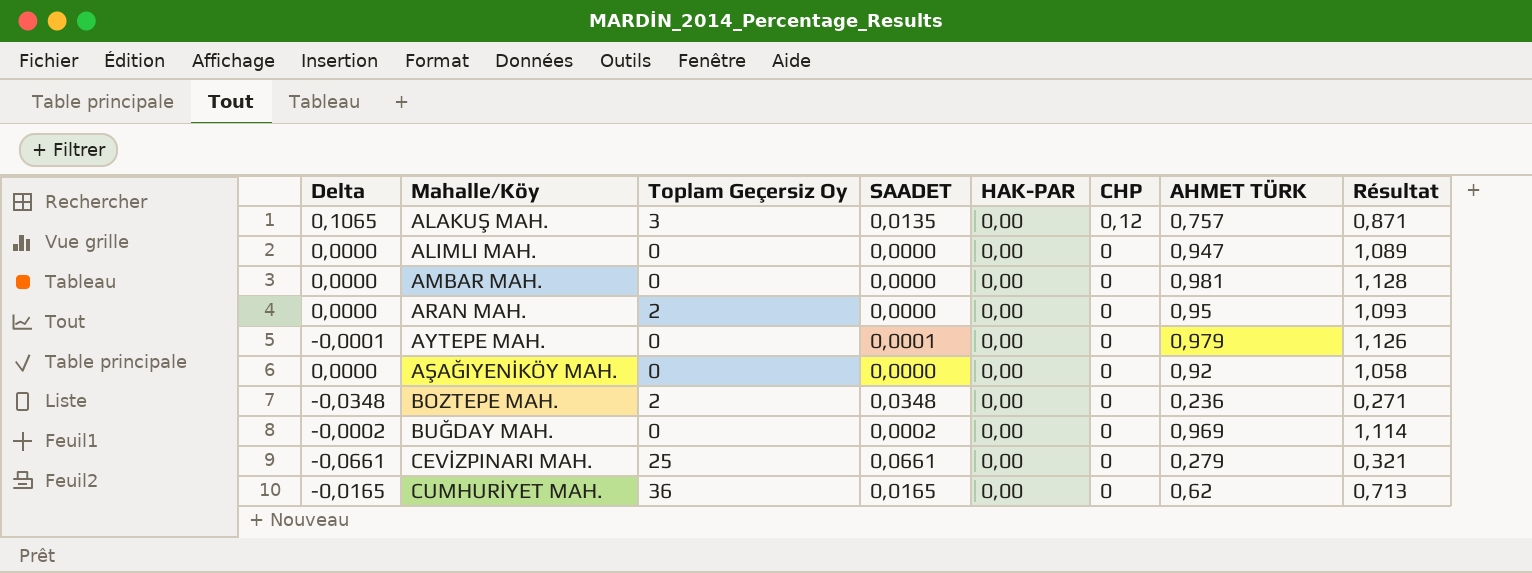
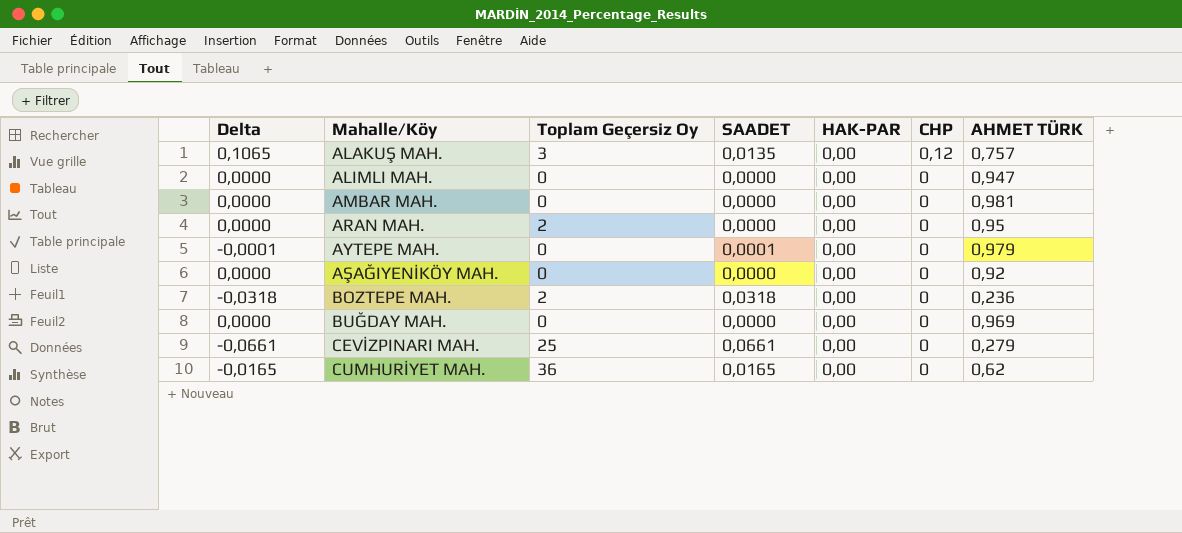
column Résultat | formula: [AHMET TÜRK] * 1,15 -> none
BOZTEPE MAH. | Delta: -0,0348 -> -0,0318
BOZTEPE MAH. | SAADET: 0,0348 -> 0,0318
BUĞDAY MAH. | Delta: -0,0002 -> 0,0000
BUĞDAY MAH. | SAADET: 0,0002 -> 0,0000

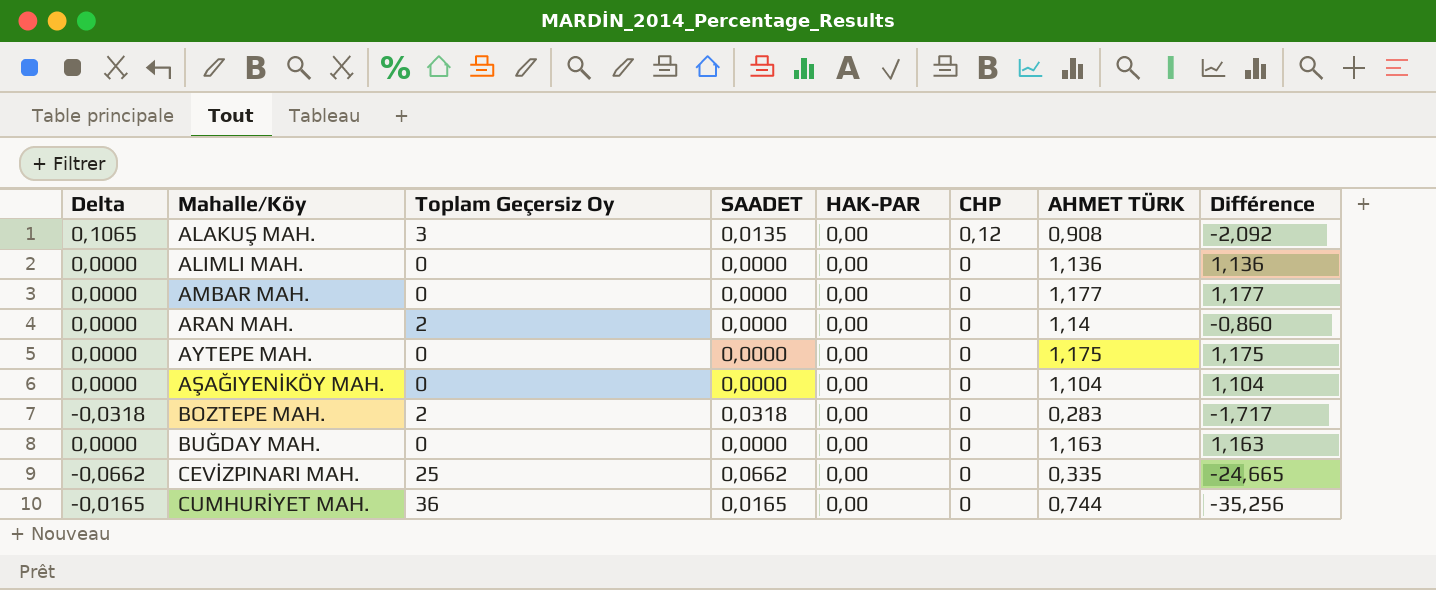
column Différence | formula: none -> [AHMET TÜRK] - [Toplam Geçersiz Oy]
ALAKUŞ MAH. | AHMET TÜRK: 0,757 -> 0,908
ALIMLI MAH. | AHMET TÜRK: 0,947 -> 1,136
AMBAR MAH. | AHMET TÜRK: 0,981 -> 1,177
ARAN MAH. | AHMET TÜRK: 0,95 -> 1,14
AYTEPE MAH. | Delta: -0,0001 -> 0,0000
AYTEPE MAH. | SAADET: 0,0001 -> 0,0000
AYTEPE MAH. | AHMET TÜRK: 0,979 -> 1,175
AŞAĞIYENİKÖY MAH. | AHMET TÜRK: 0,92 -> 1,104
BOZTEPE MAH. | AHMET TÜRK: 0,236 -> 0,283
BUĞDAY MAH. | AHMET TÜRK: 0,969 -> 1,163
CEVİZPINARI MAH. | Delta: -0,0661 -> -0,0662
CEVİZPINARI MAH. | SAADET: 0,0661 -> 0,0662
CEVİZPINARI MAH. | AHMET TÜRK: 0,279 -> 0,335
CUMHURİYET MAH. | AHMET TÜRK: 0,62 -> 0,744

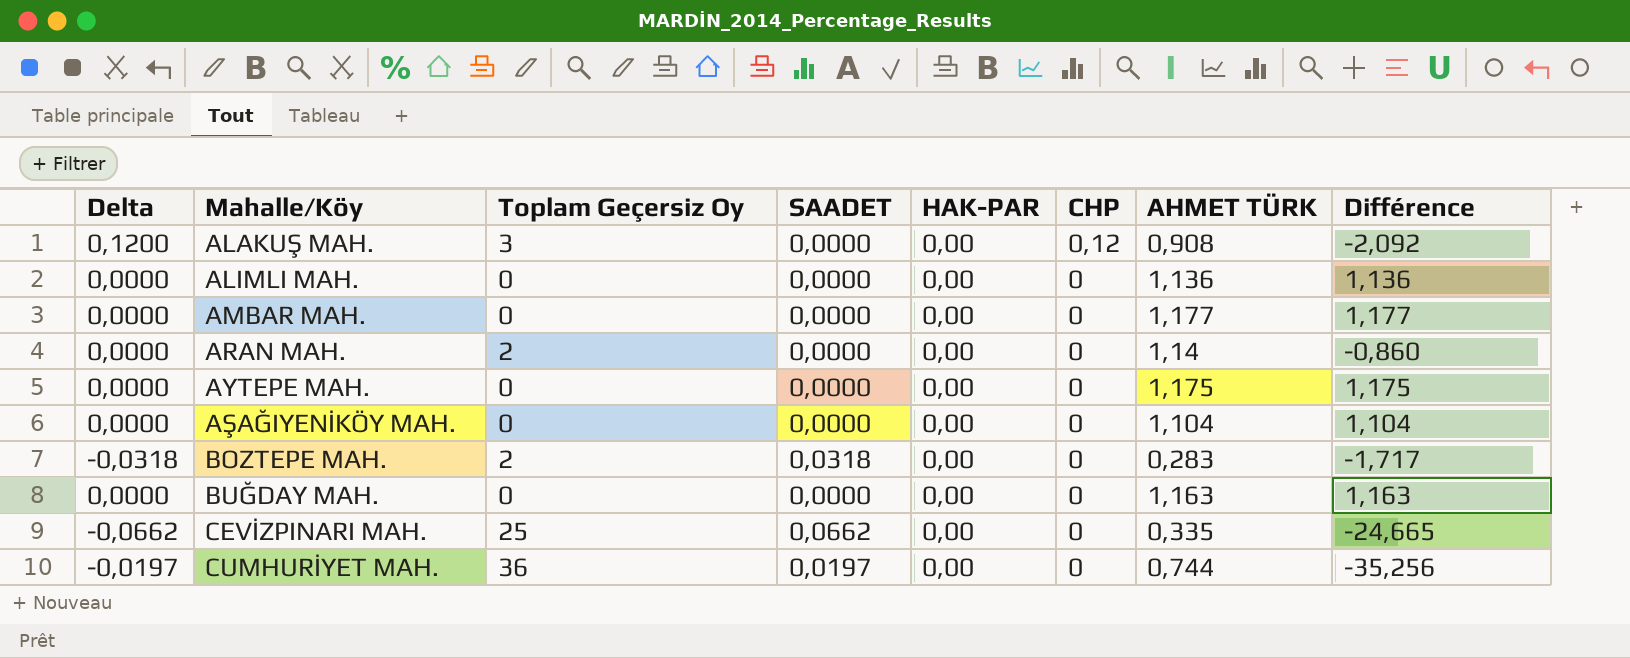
ALAKUŞ MAH. | Delta: 0,1065 -> 0,1200
ALAKUŞ MAH. | SAADET: 0,0135 -> 0,0000
CUMHURİYET MAH. | Delta: -0,0165 -> -0,0197
CUMHURİYET MAH. | SAADET: 0,0165 -> 0,0197

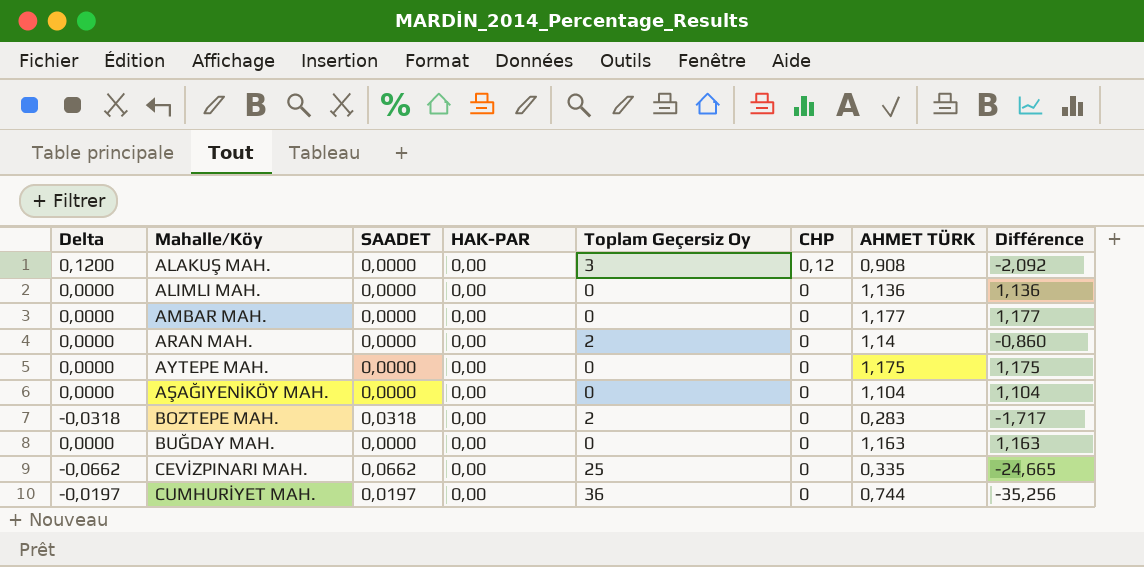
column Toplam Geçersiz Oy | position: 3 -> 5

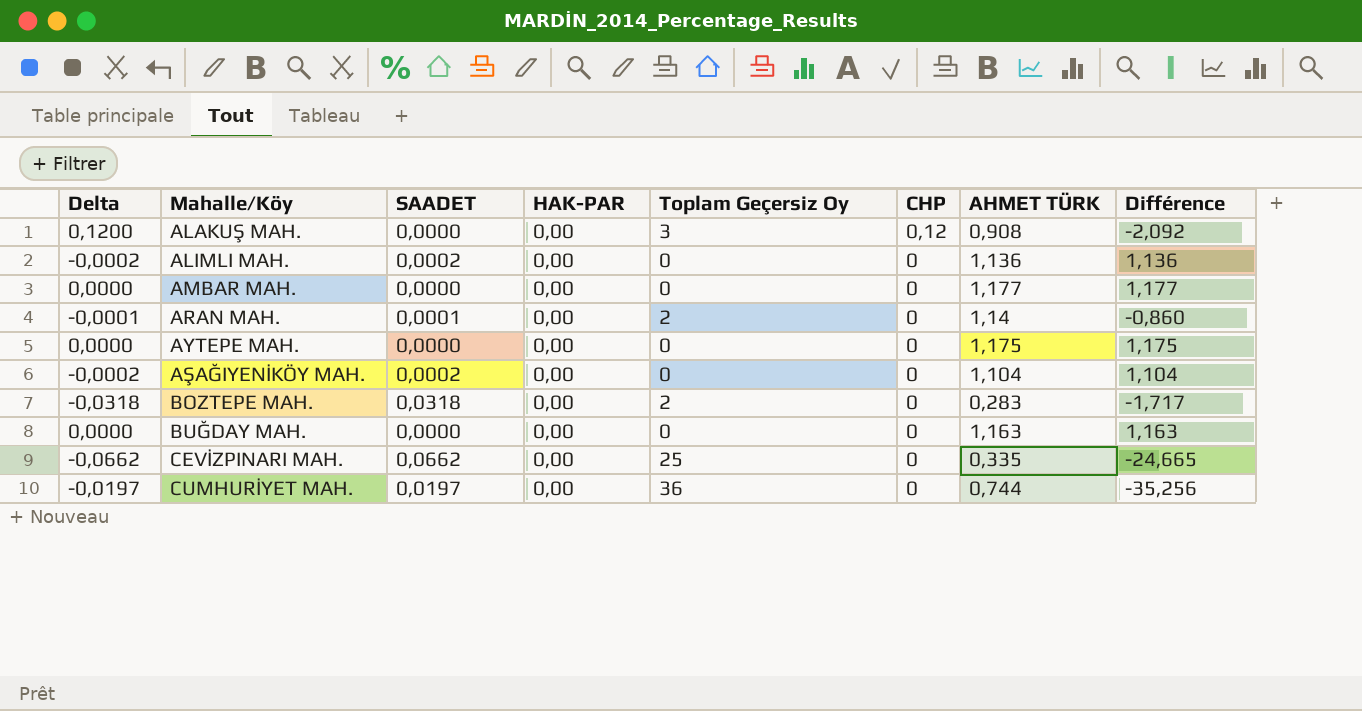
ALIMLI MAH. | Delta: 0,0000 -> -0,0002
ALIMLI MAH. | SAADET: 0,0000 -> 0,0002
ARAN MAH. | Delta: 0,0000 -> -0,0001
ARAN MAH. | SAADET: 0,0000 -> 0,0001
AŞAĞIYENİKÖY MAH. | Delta: 0,0000 -> -0,0002
AŞAĞIYENİKÖY MAH. | SAADET: 0,0000 -> 0,0002

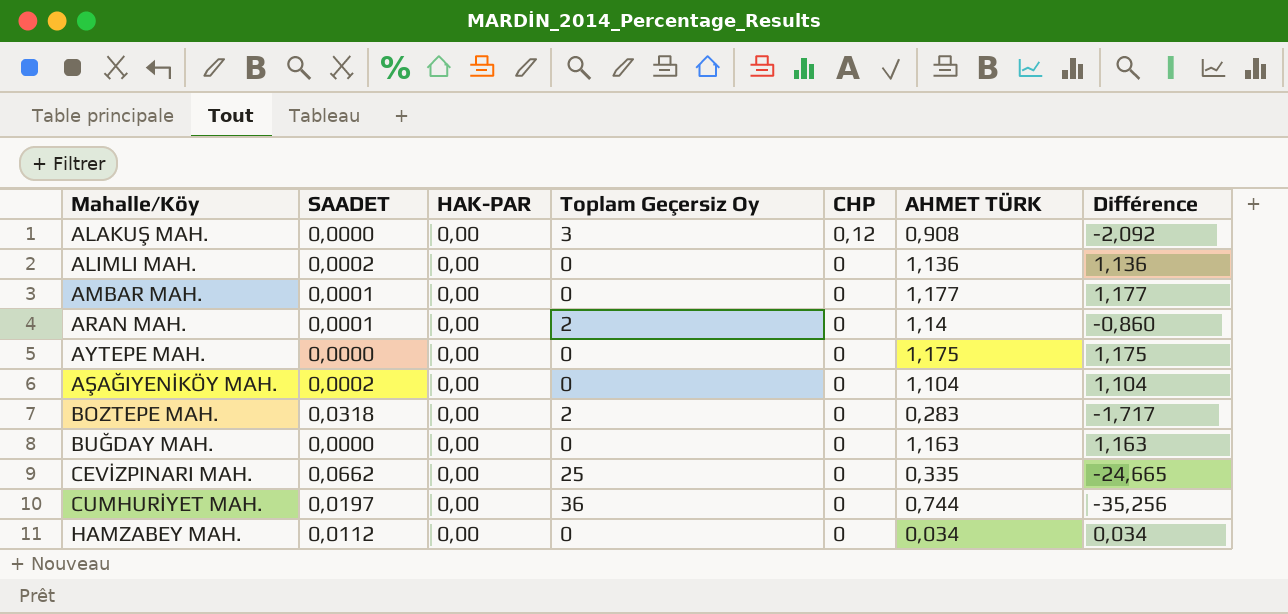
column Delta | formula: [CHP] - [SAADET] -> none
AMBAR MAH. | SAADET: 0,0000 -> 0,0001
row HAMZABEY MAH.: none -> 0,0112 | 0,00 | 0 | 0 | 0,034 | 0,034

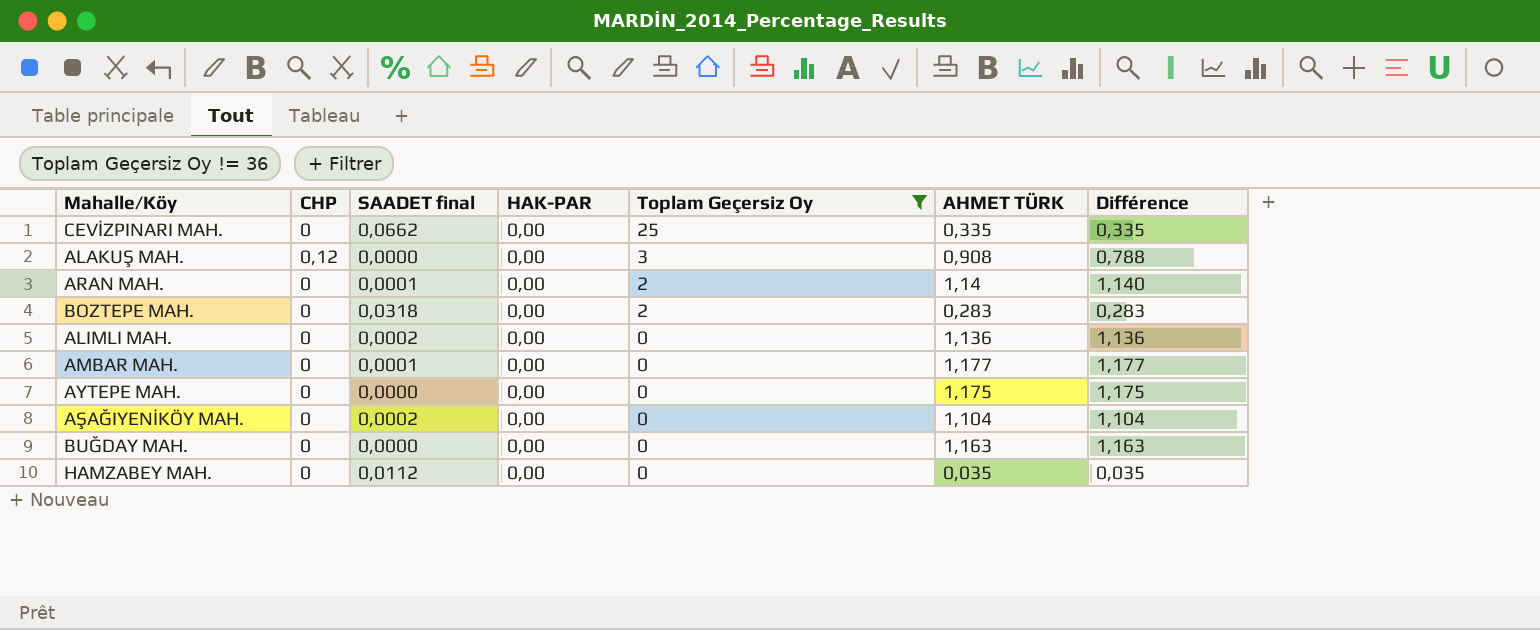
filter: none -> Toplam Geçersiz Oy != 36
row order: CHP descending -> Toplam Geçersiz Oy descending
column CHP | position: 5 -> 2
column name: SAADET -> SAADET final
column Différence | formula: [AHMET TÜRK] - [Toplam Geçersiz Oy] -> [AHMET TÜRK] - [CHP]
HAMZABEY MAH. | AHMET TÜRK: 0,034 -> 0,035

